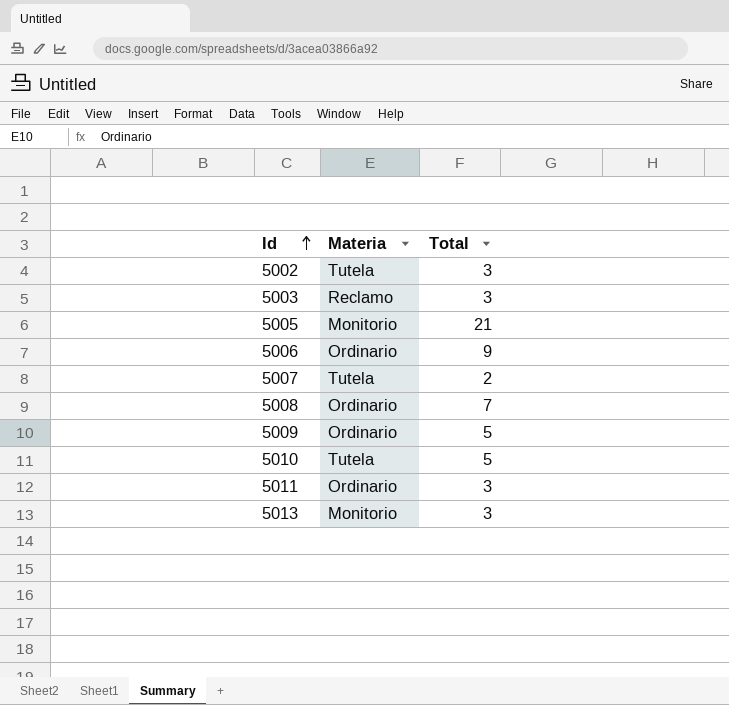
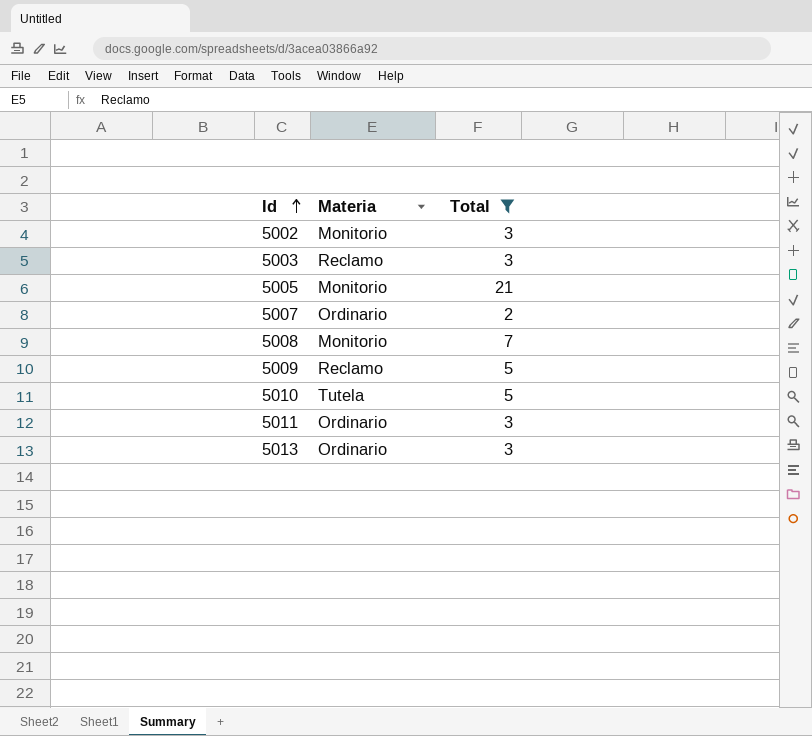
filter: none -> Total != 9
5002 | Materia: Tutela -> Monitorio
5007 | Materia: Tutela -> Ordinario
5008 | Materia: Ordinario -> Monitorio
5009 | Materia: Ordinario -> Reclamo
5013 | Materia: Monitorio -> Ordinario

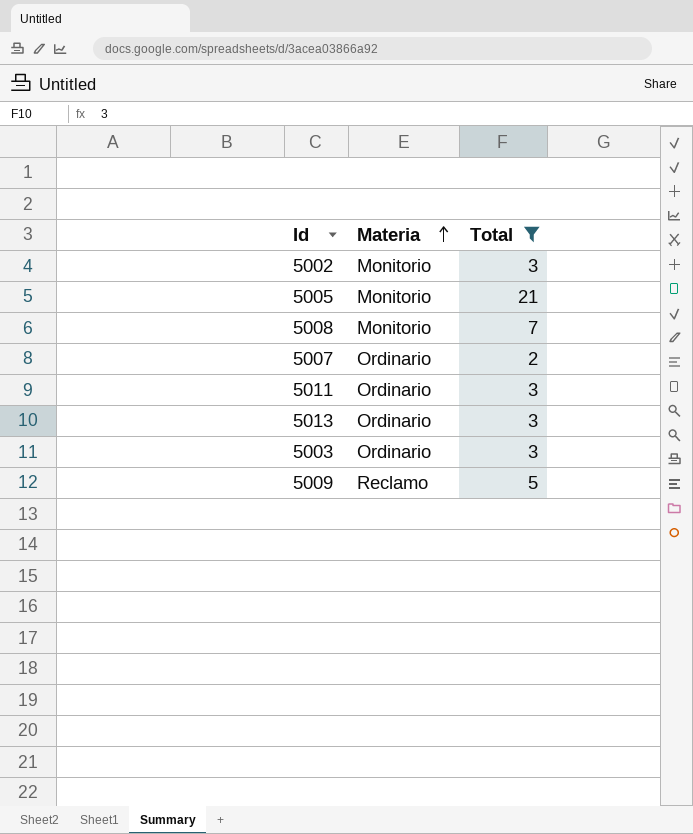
row order: Id ascending -> Materia ascending
row 5010: Tutela | 5 -> none
5003 | Materia: Reclamo -> Ordinario

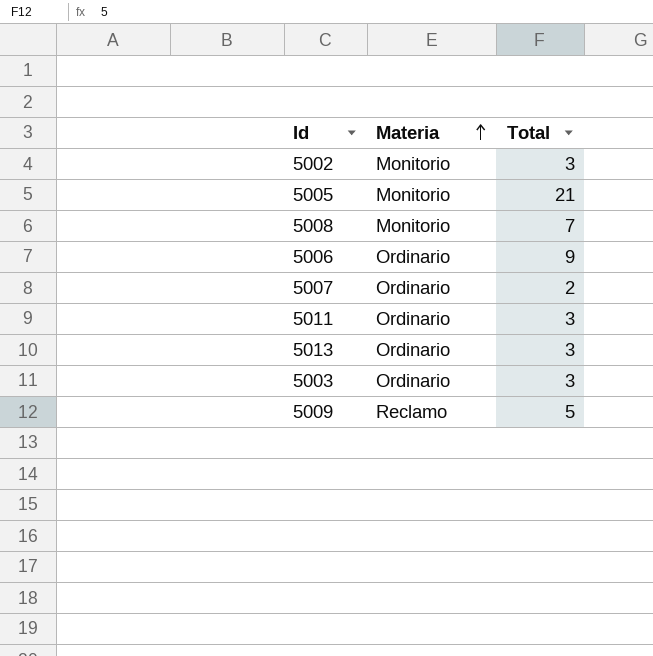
filter: Total != 9 -> none

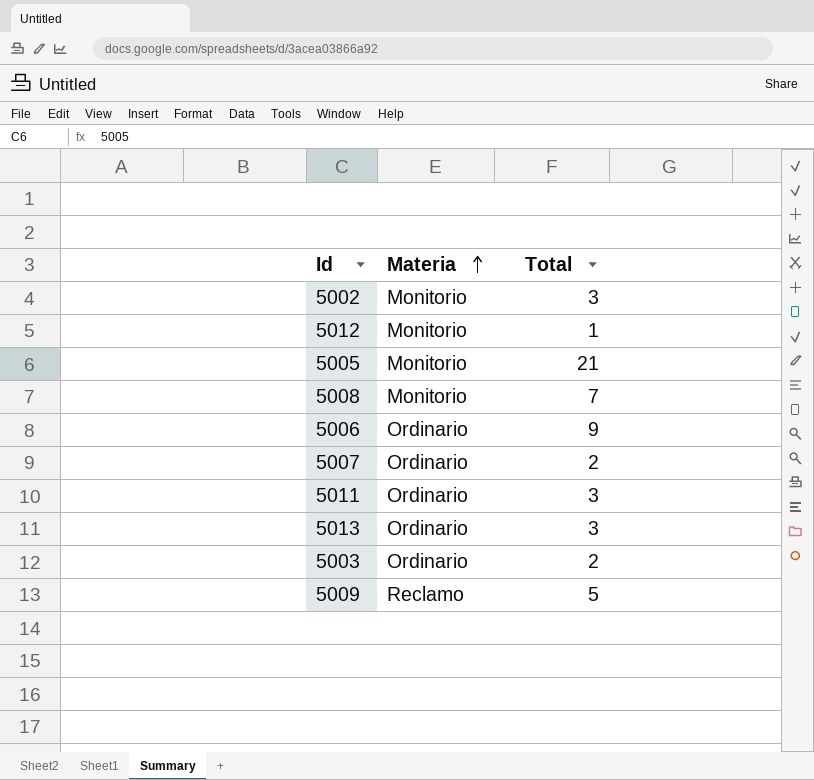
row 5012: none -> Monitorio | 1
5003 | Total: 3 -> 2

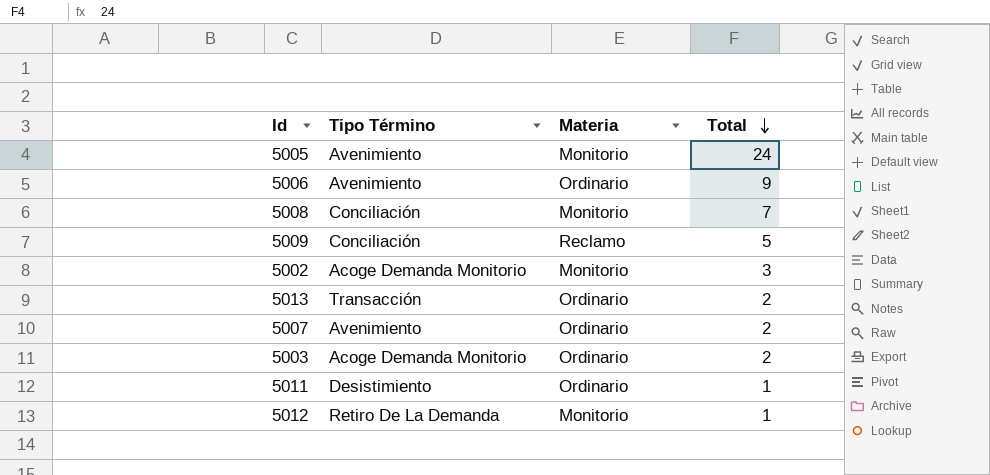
row order: Materia ascending -> Total descending
column Tipo Término | position: none -> 2
5005 | Total: 21 -> 24
5013 | Total: 3 -> 2
5011 | Total: 3 -> 1

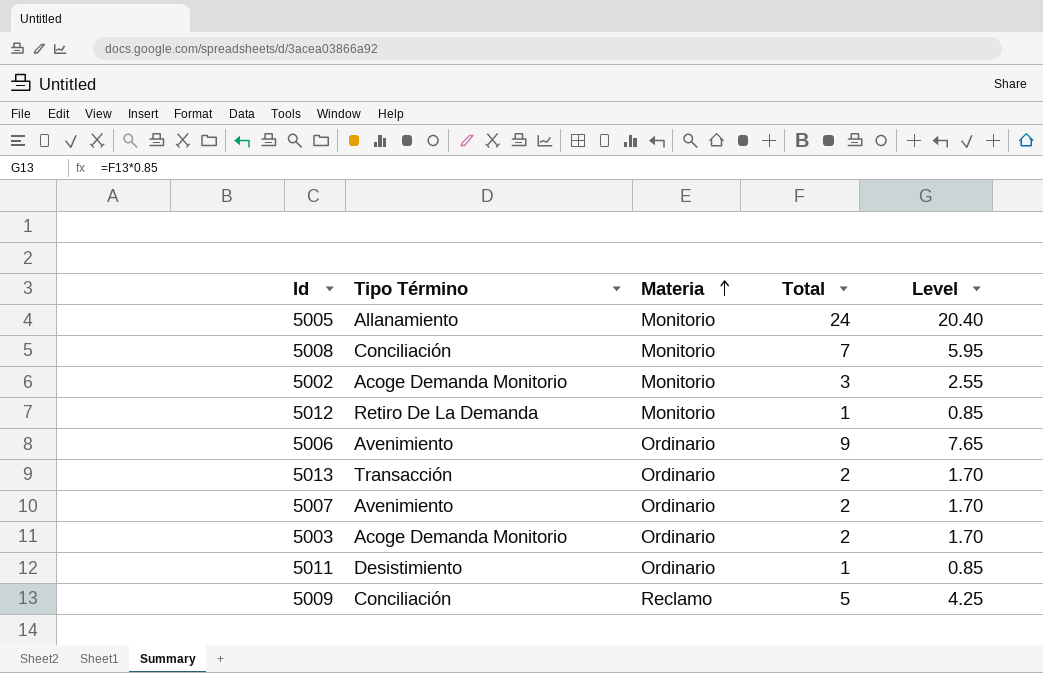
row order: Total descending -> Materia ascending
column Level | formula: none -> [Total] * 0.85
5005 | Tipo Término: Avenimiento -> Allanamiento

